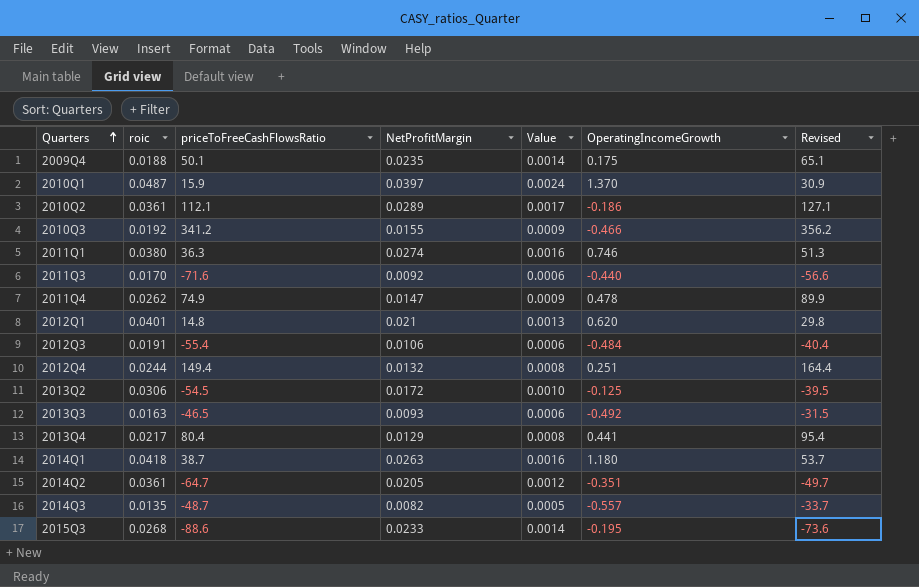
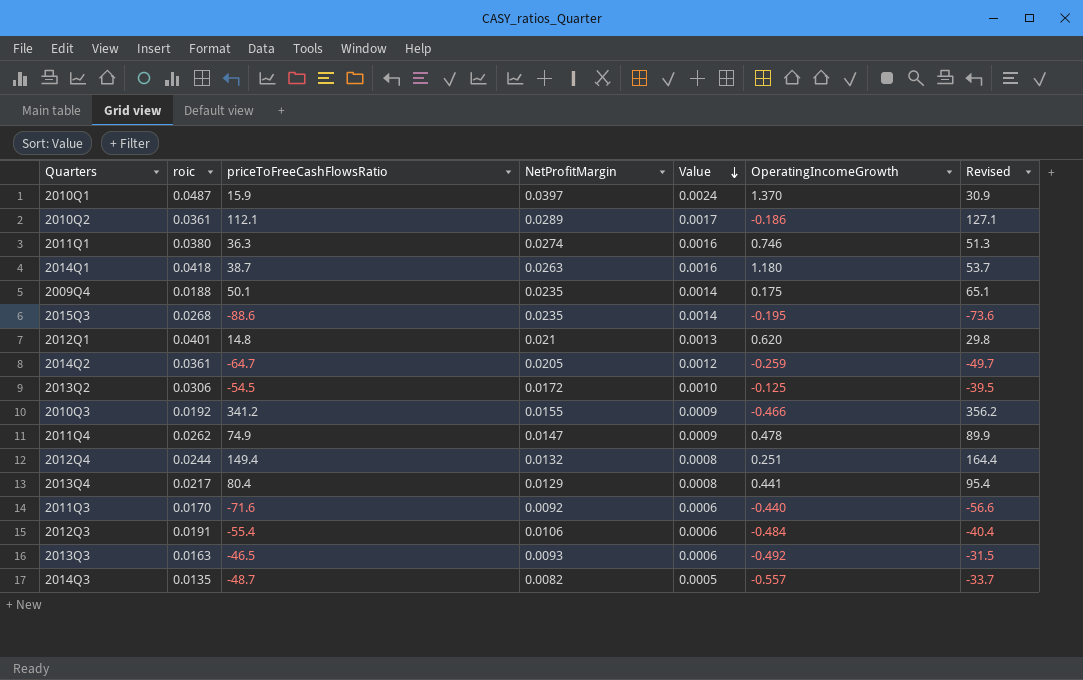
row order: Quarters ascending -> Value descending
2015Q3 | NetProfitMargin: 0.0233 -> 0.0235
2014Q2 | OperatingIncomeGrowth: -0.351 -> -0.259

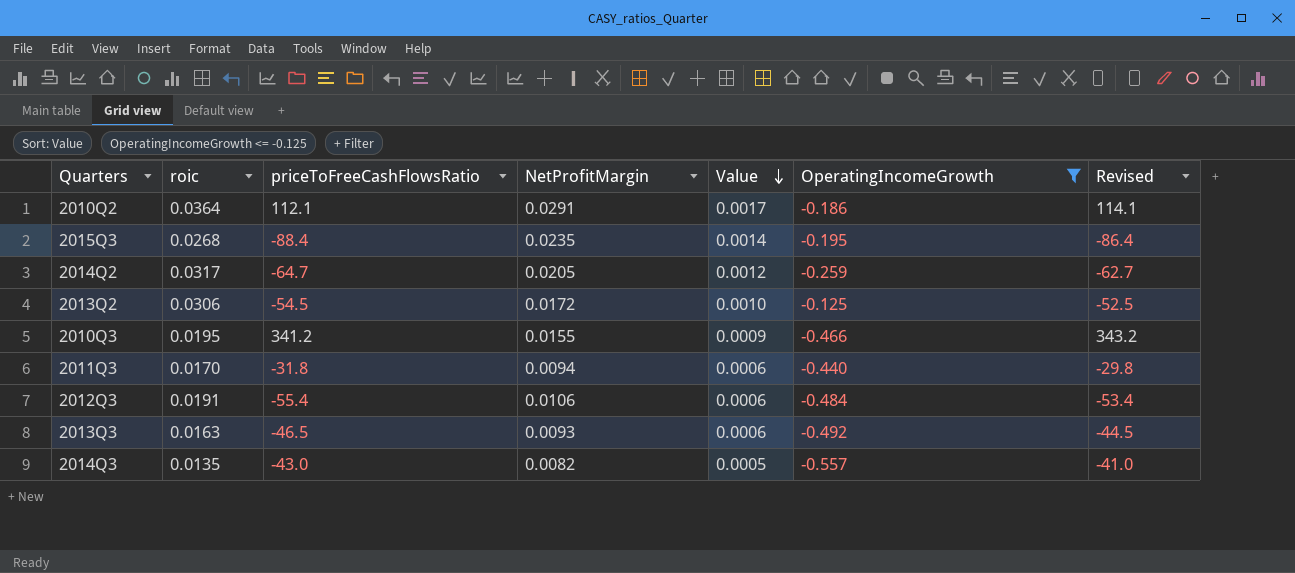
filter: none -> OperatingIncomeGrowth <= -0.125
column Revised | formula: [priceToFreeCashFlowsRatio] + 15 -> [priceToFreeCashFlowsRatio] + 2
2010Q2 | roic: 0.0361 -> 0.0364
2010Q2 | NetProfitMargin: 0.0289 -> 0.0291
2015Q3 | priceToFreeCashFlowsRatio: -88.6 -> -88.4
2014Q2 | roic: 0.0361 -> 0.0317
2010Q3 | roic: 0.0192 -> 0.0195
2011Q3 | priceToFreeCashFlowsRatio: -71.6 -> -31.8
2011Q3 | NetProfitMargin: 0.0092 -> 0.0094
2014Q3 | priceToFreeCashFlowsRatio: -48.7 -> -43.0

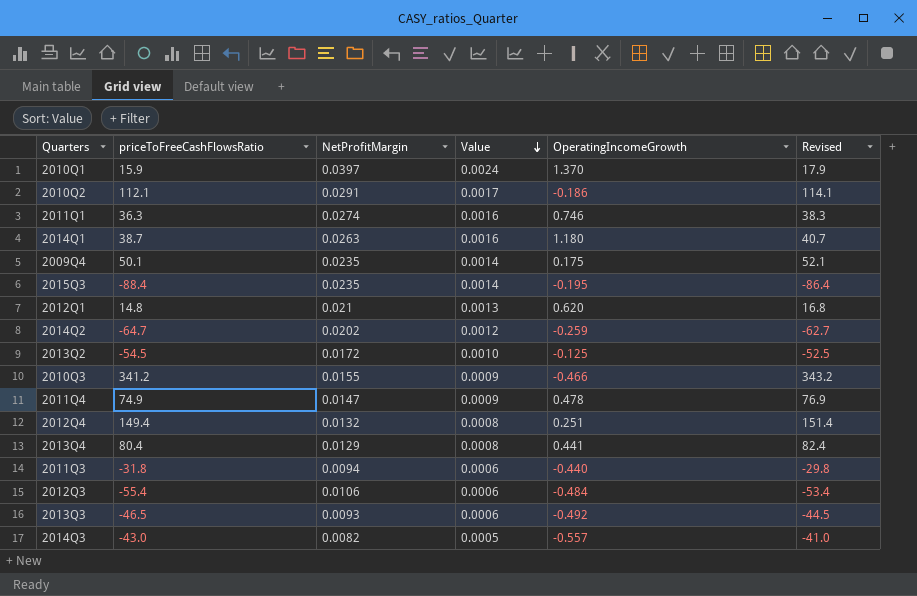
filter: OperatingIncomeGrowth <= -0.125 -> none
column roic | position: 2 -> none
2014Q2 | NetProfitMargin: 0.0205 -> 0.0202

